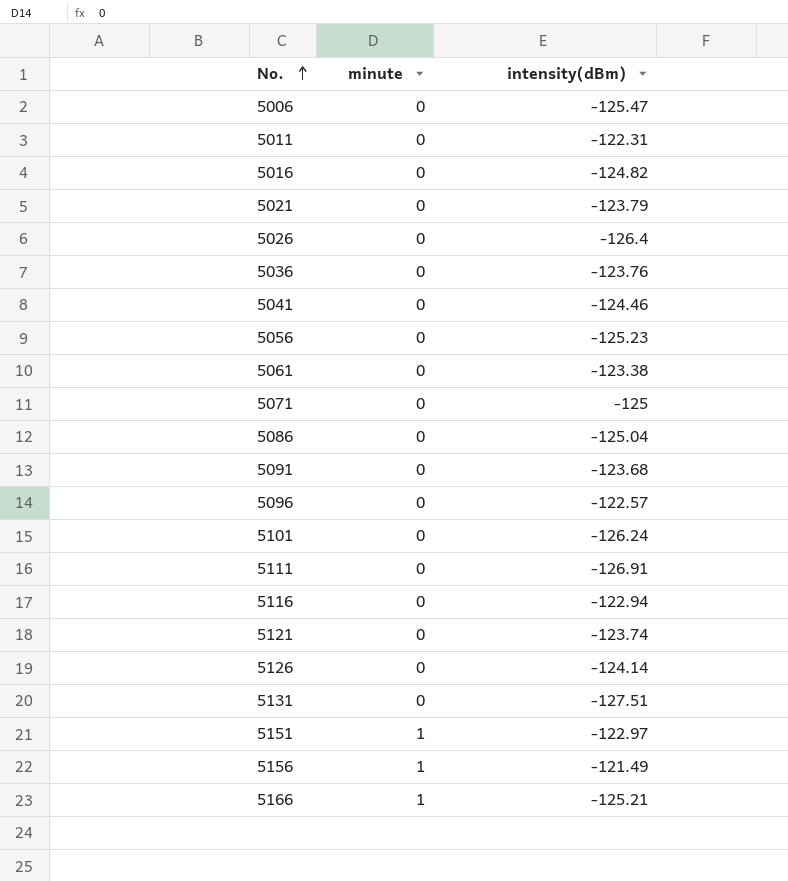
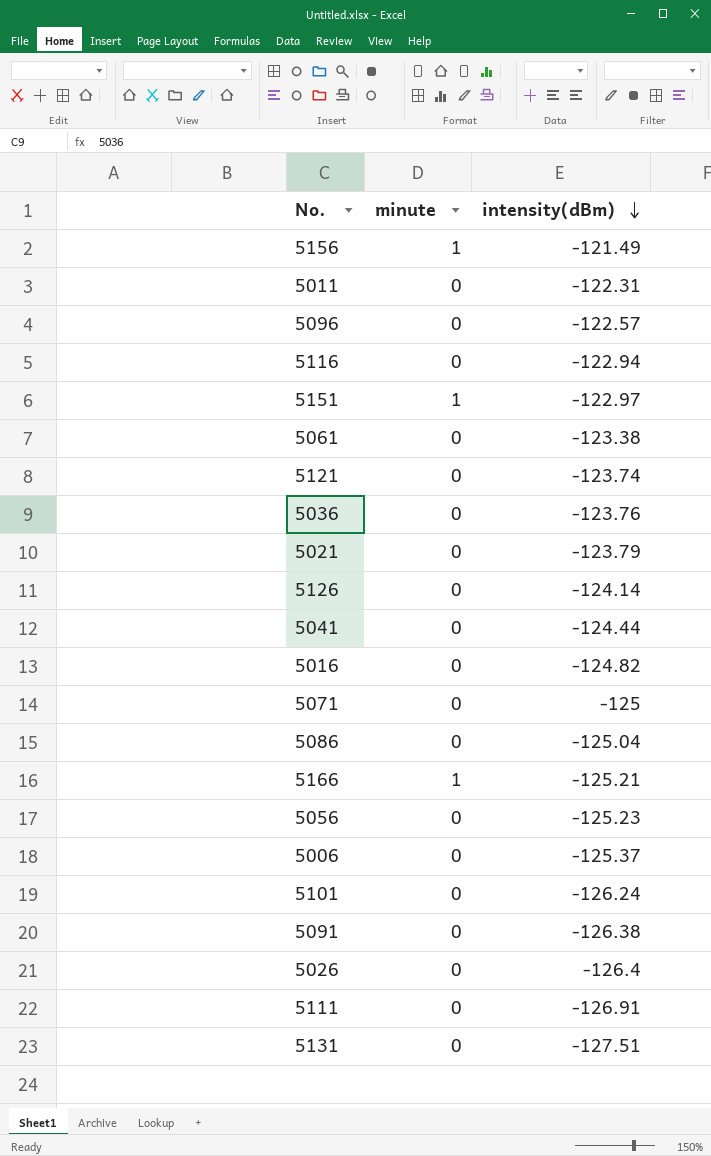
row order: No. ascending -> intensity(dBm) descending
5041 | intensity(dBm): -124.46 -> -124.44
5006 | intensity(dBm): -125.47 -> -125.37
5091 | intensity(dBm): -123.68 -> -126.38

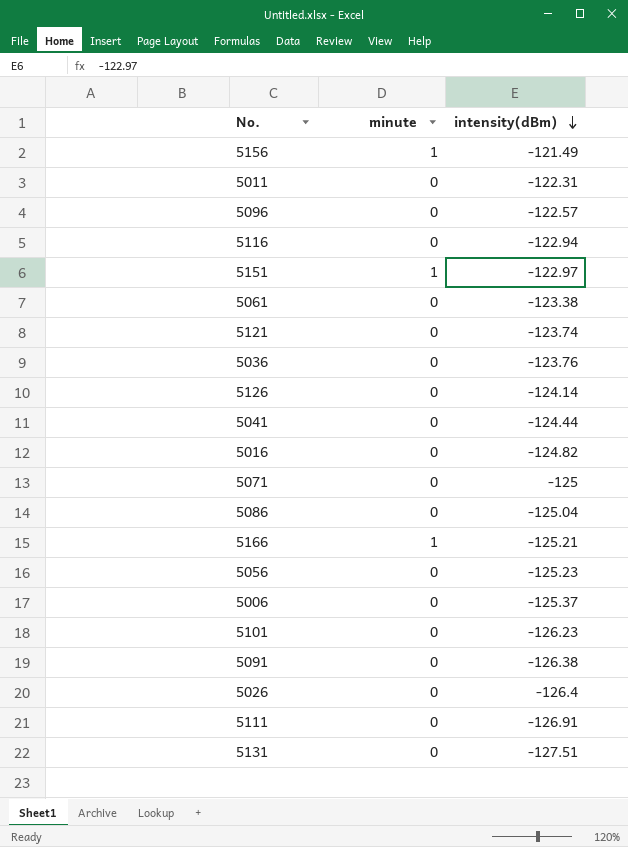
row 5021: 0 | -123.79 -> none
5101 | intensity(dBm): -126.24 -> -126.23

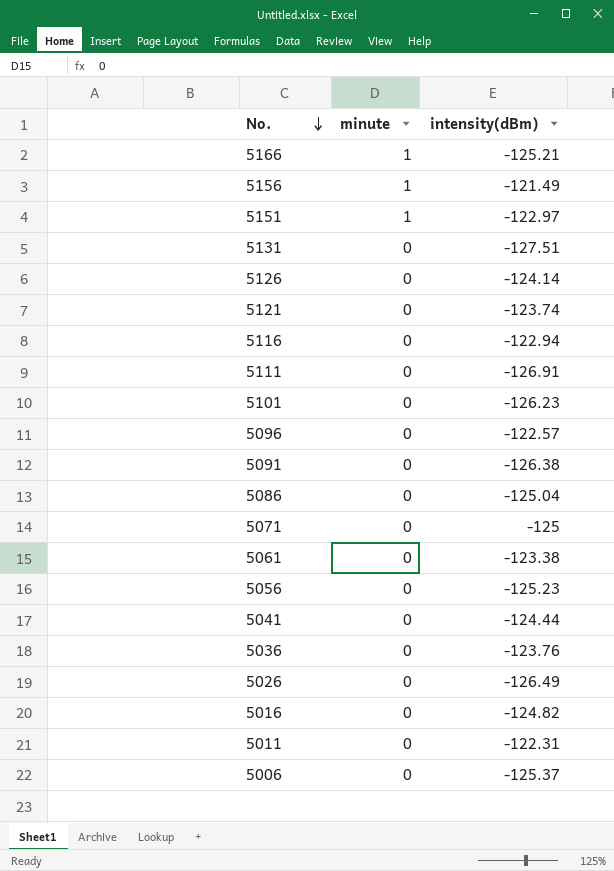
row order: intensity(dBm) descending -> No. descending
5026 | intensity(dBm): -126.4 -> -126.49

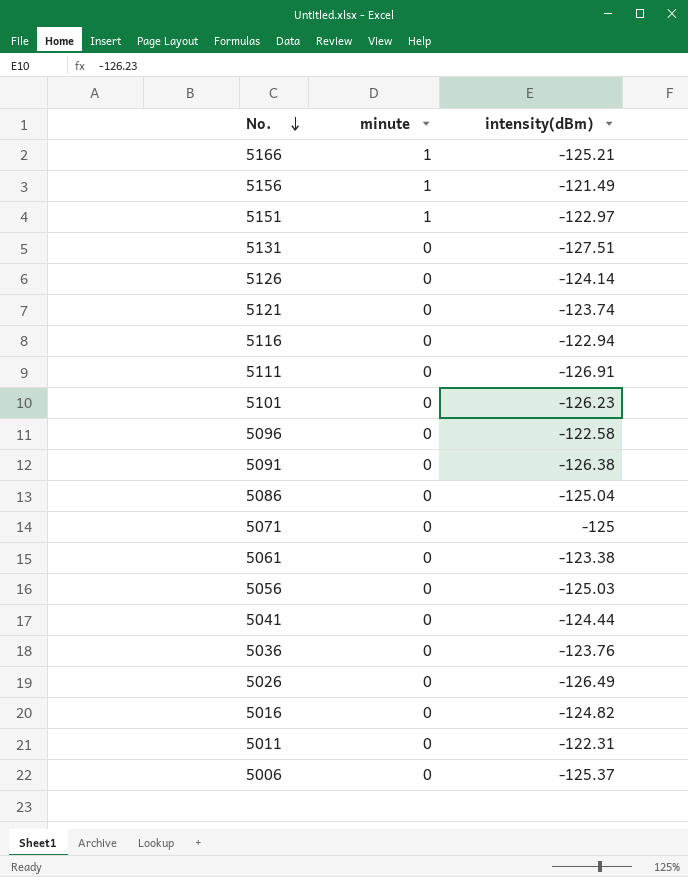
5096 | intensity(dBm): -122.57 -> -122.58
5056 | intensity(dBm): -125.23 -> -125.03

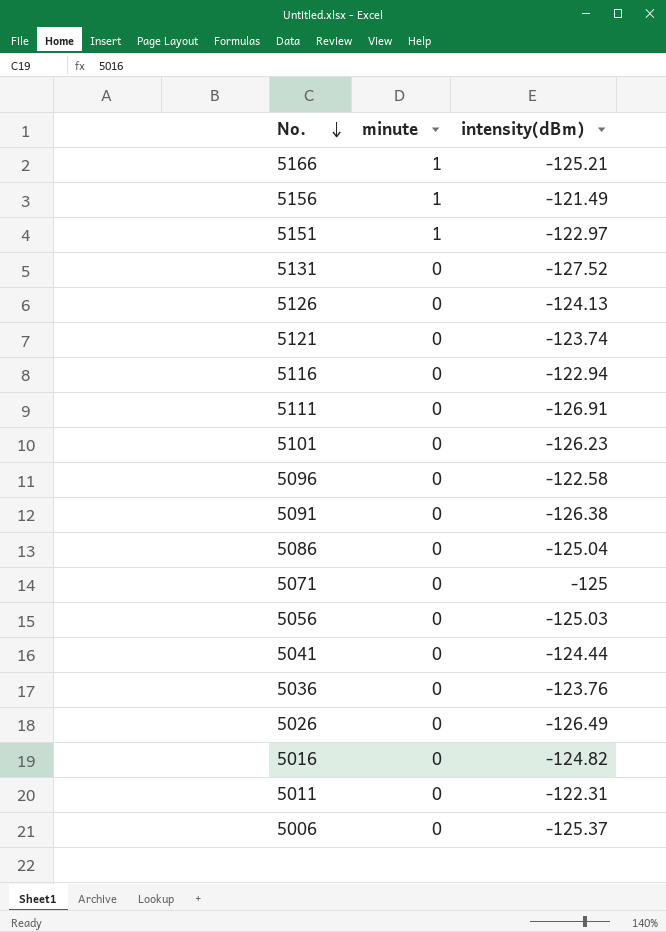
row 5061: 0 | -123.38 -> none
5131 | intensity(dBm): -127.51 -> -127.52
5126 | intensity(dBm): -124.14 -> -124.13

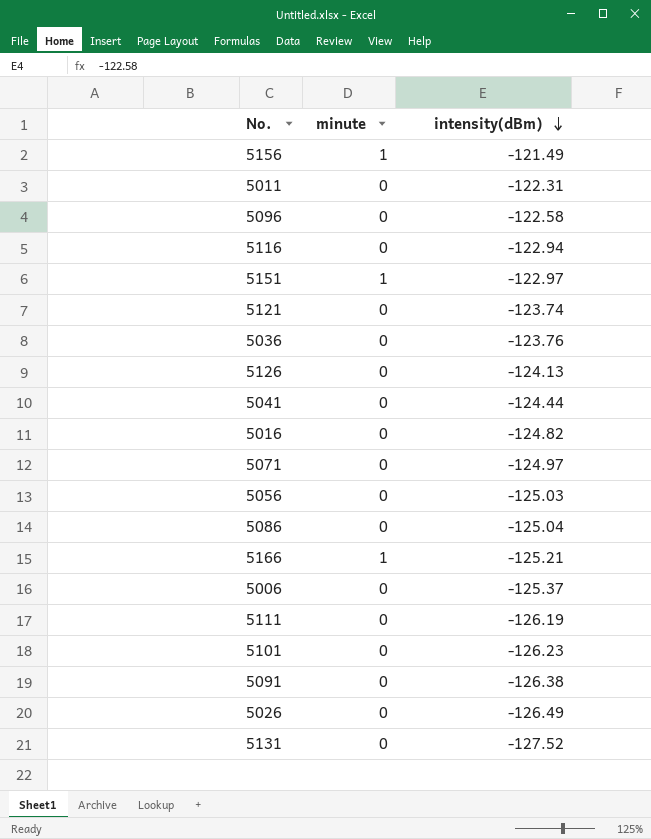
row order: No. descending -> intensity(dBm) descending
5071 | intensity(dBm): -125 -> -124.97
5111 | intensity(dBm): -126.91 -> -126.19

